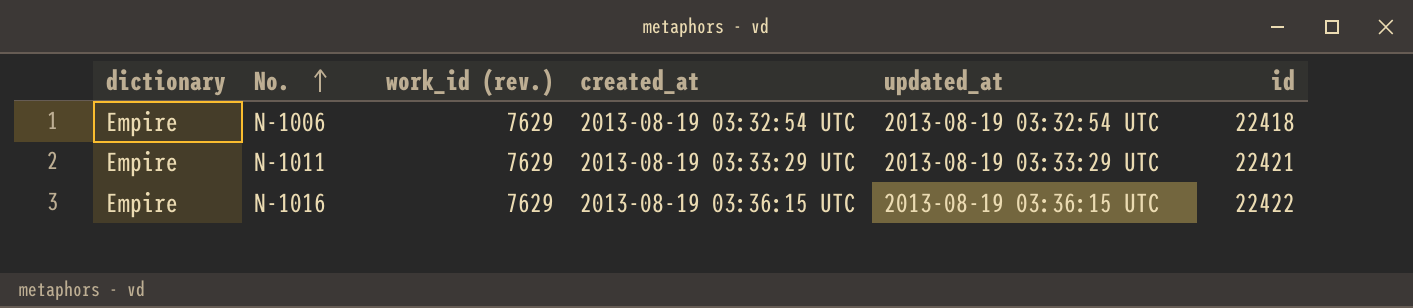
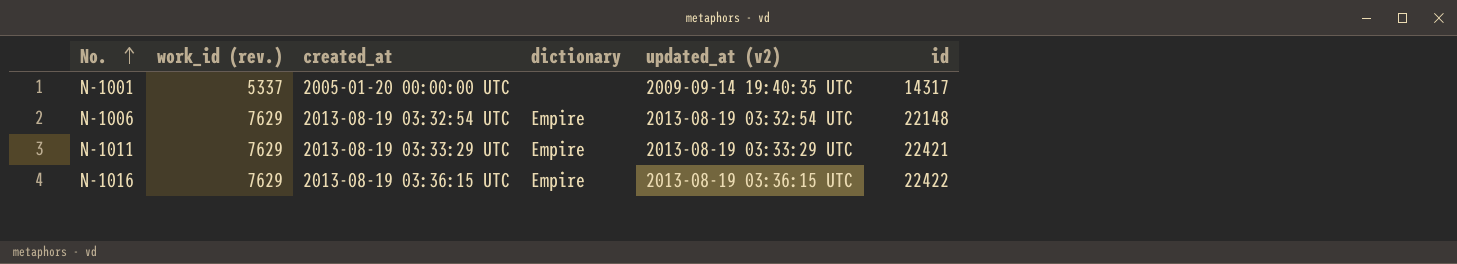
column dictionary | position: 1 -> 4
column name: updated_at -> updated_at (v2)
row N-1001: none -> 5337 | 2005-01-20 00:00:00 UTC | none | 2009-09-14 19:40:35 UTC | 14317
N-1006 | id: 22418 -> 22148

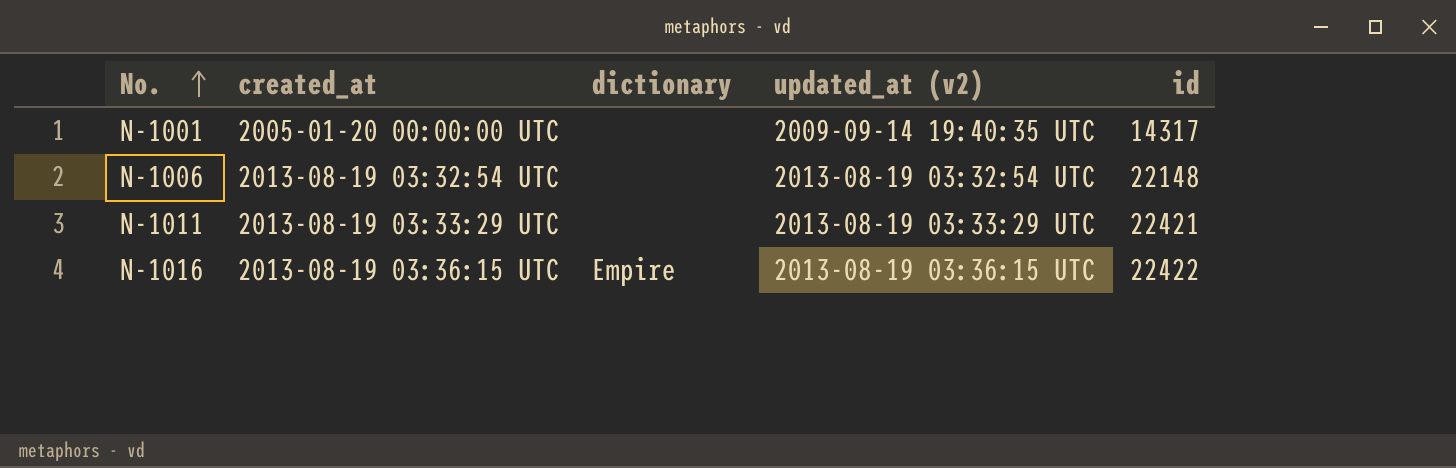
column work_id (rev.) | position: 2 -> none
N-1006 | dictionary: Empire -> none
N-1011 | dictionary: Empire -> none

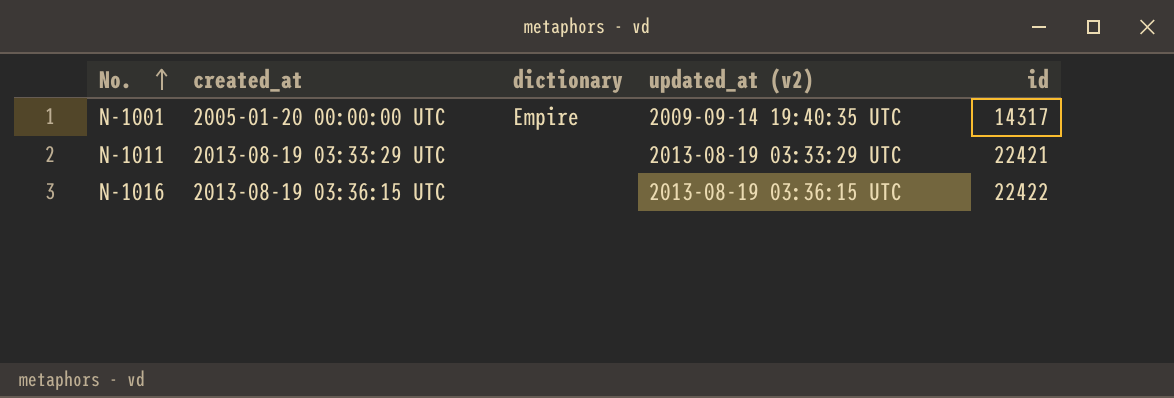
row N-1006: 2013-08-19 03:32:54 UTC | none | 2013-08-19 03:32:54 UTC | 22148 -> none
N-1001 | dictionary: none -> Empire
N-1016 | dictionary: Empire -> none

